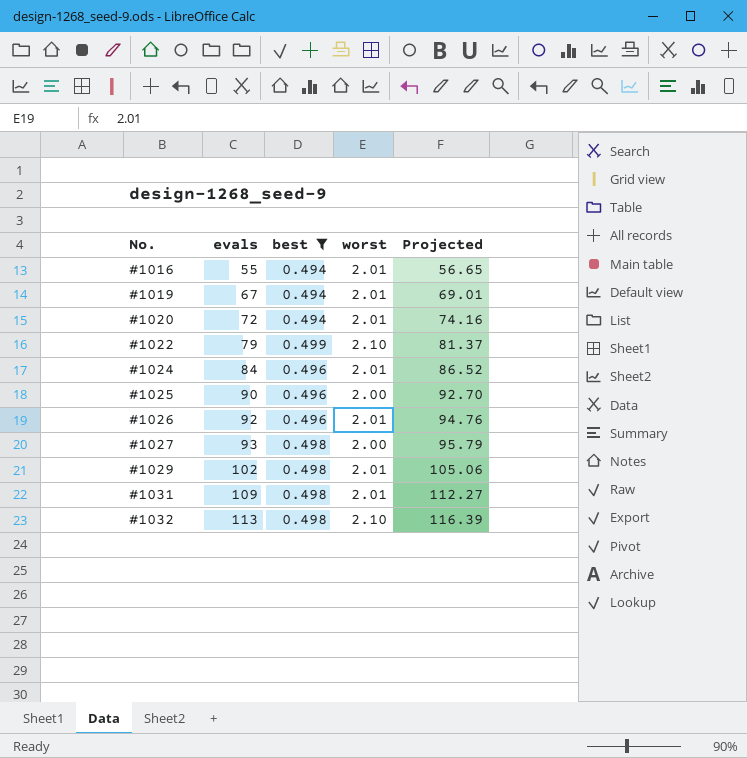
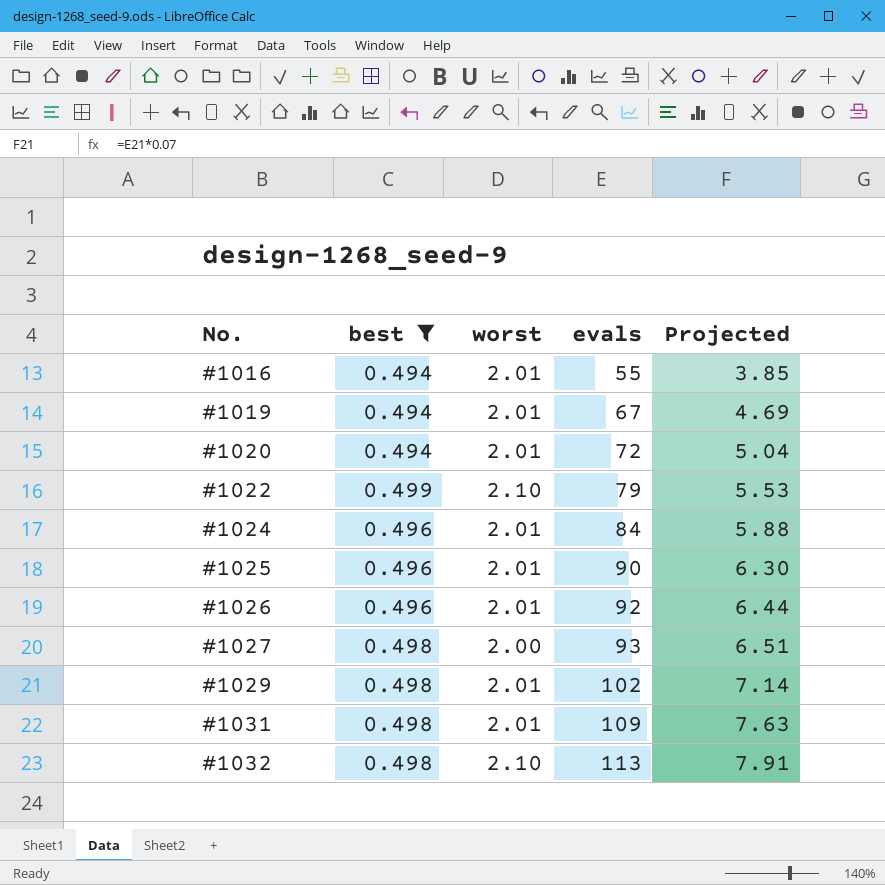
column evals | position: 2 -> 4
column Projected | formula: [evals] * 1.03 -> [evals] * 0.07
#1025 | worst: 2.00 -> 2.01

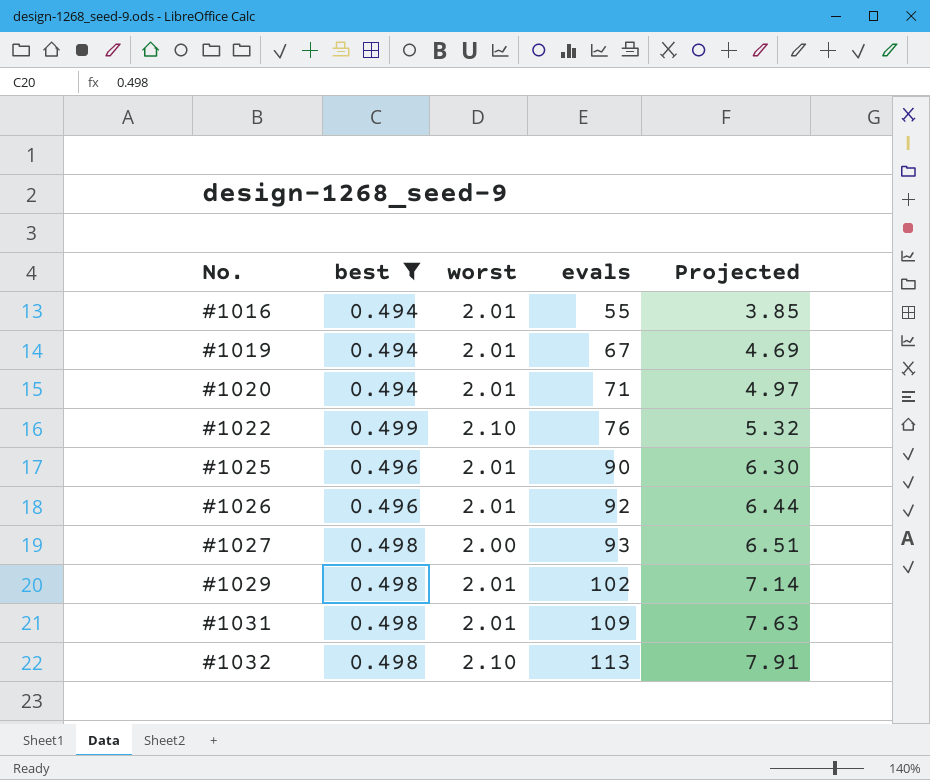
row #1024: 0.496 | 2.01 | 84 | 5.88 -> none
#1020 | evals: 72 -> 71
#1020 | Projected: 5.04 -> 4.97
#1022 | evals: 79 -> 76
#1022 | Projected: 5.53 -> 5.32

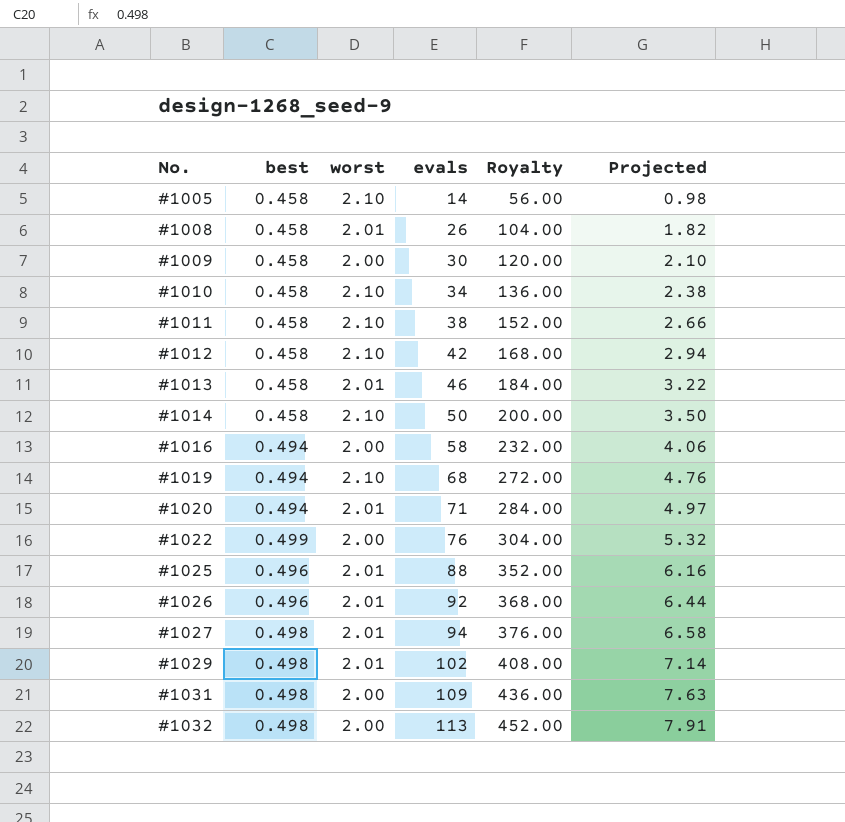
filter: best != 0.458 -> none
column Royalty | formula: none -> [evals] * 4
#1016 | worst: 2.01 -> 2.00
#1016 | evals: 55 -> 58
#1016 | Projected: 3.85 -> 4.06
#1019 | worst: 2.01 -> 2.10
#1019 | evals: 67 -> 68
#1019 | Projected: 4.69 -> 4.76
#1022 | worst: 2.10 -> 2.00
#1025 | evals: 90 -> 88
#1025 | Projected: 6.30 -> 6.16
#1027 | worst: 2.00 -> 2.01
#1027 | evals: 93 -> 94
#1027 | Projected: 6.51 -> 6.58
#1031 | worst: 2.01 -> 2.00
#1032 | worst: 2.10 -> 2.00

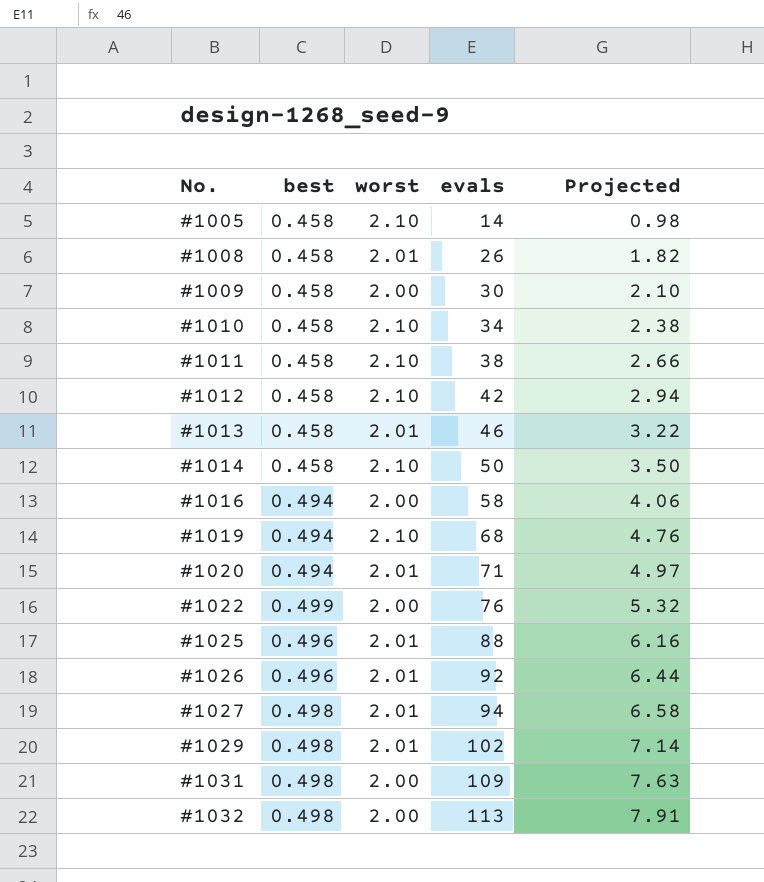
column Royalty | formula: [evals] * 4 -> none

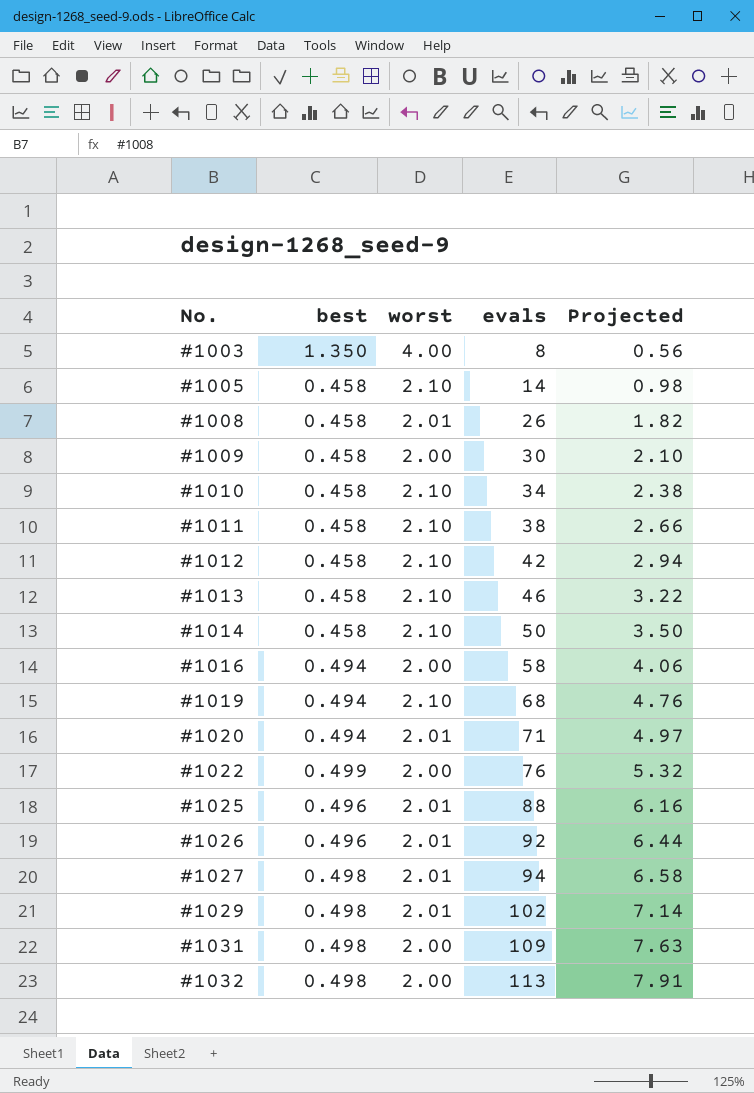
row #1003: none -> 1.350 | 4.00 | 8 | 0.56
#1013 | worst: 2.01 -> 2.10

